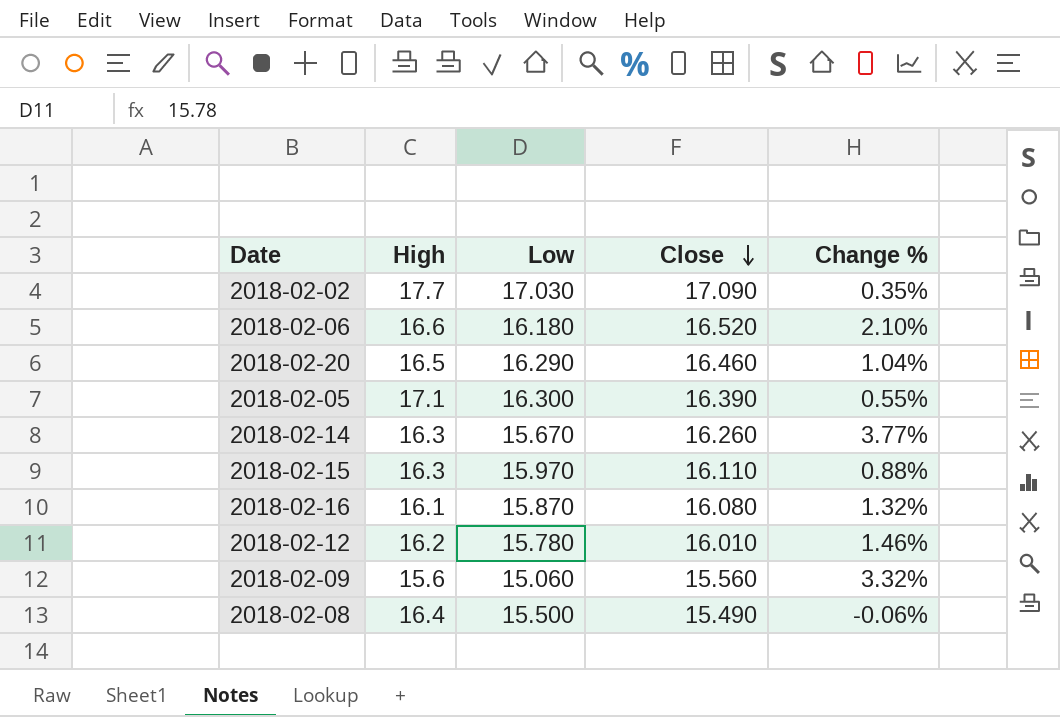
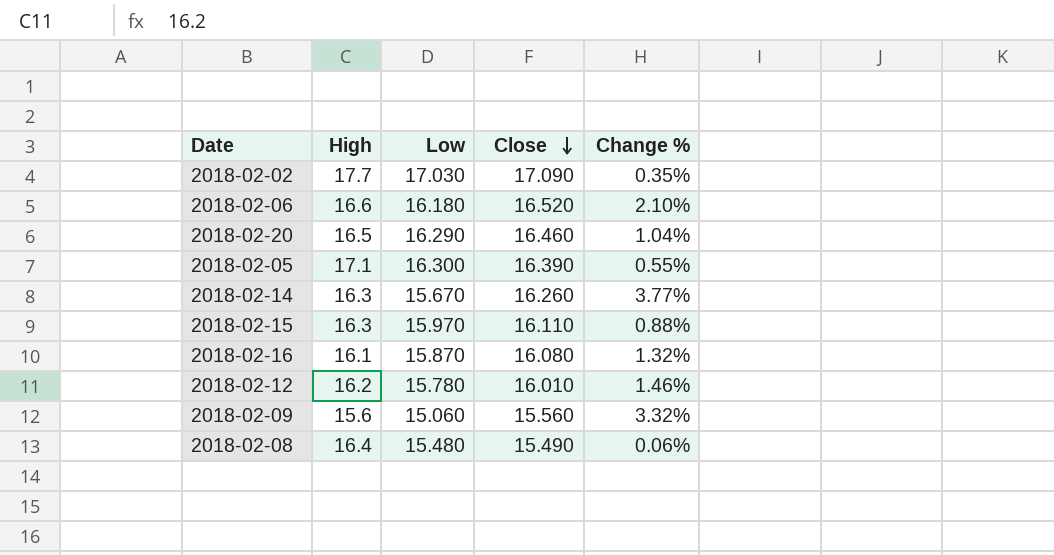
2018-02-08 | Low: 15.500 -> 15.480
2018-02-08 | Change %: -0.06% -> 0.06%

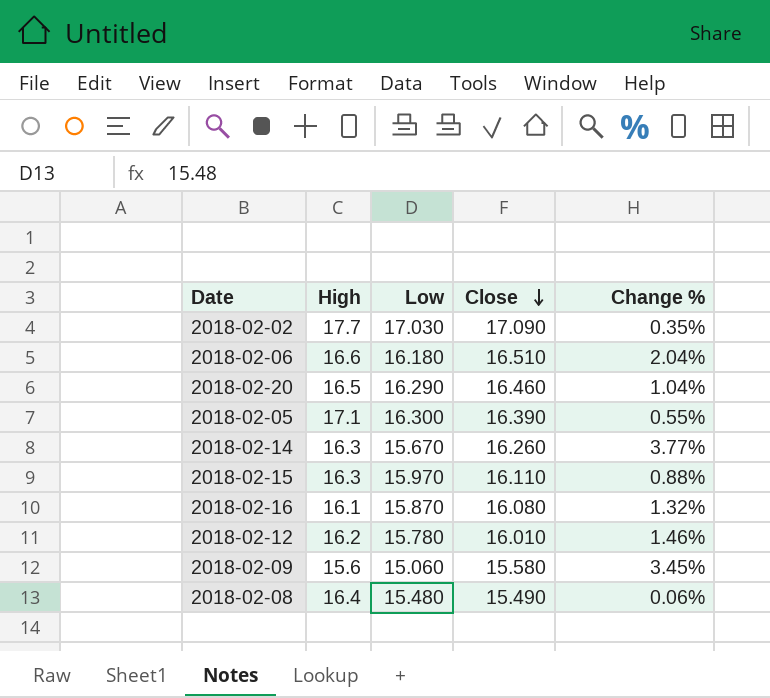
2018-02-06 | Close: 16.520 -> 16.510
2018-02-06 | Change %: 2.10% -> 2.04%
2018-02-09 | Close: 15.560 -> 15.580
2018-02-09 | Change %: 3.32% -> 3.45%

